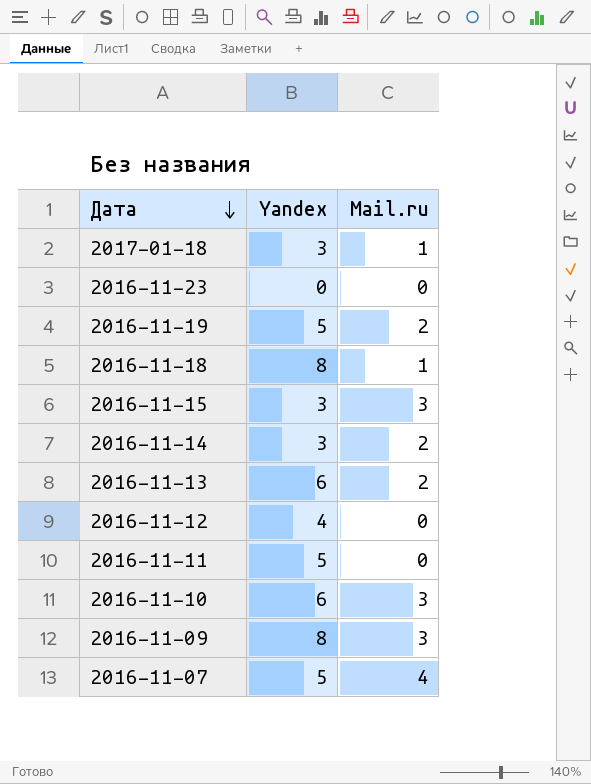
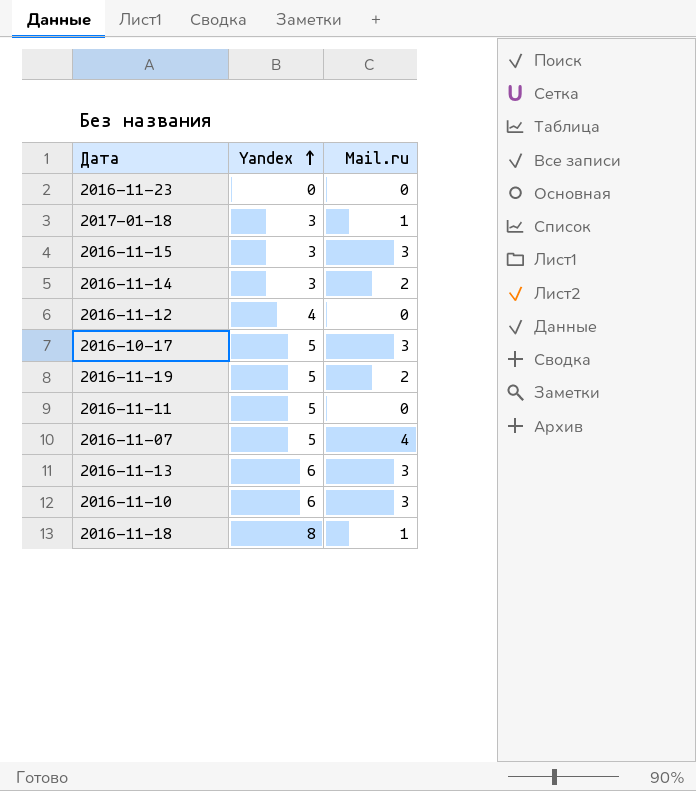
row order: Дата descending -> Yandex ascending
row 2016-11-09: 8 | 3 -> none
row 2016-10-17: none -> 5 | 3
2016-11-13 | Mail.ru: 2 -> 3

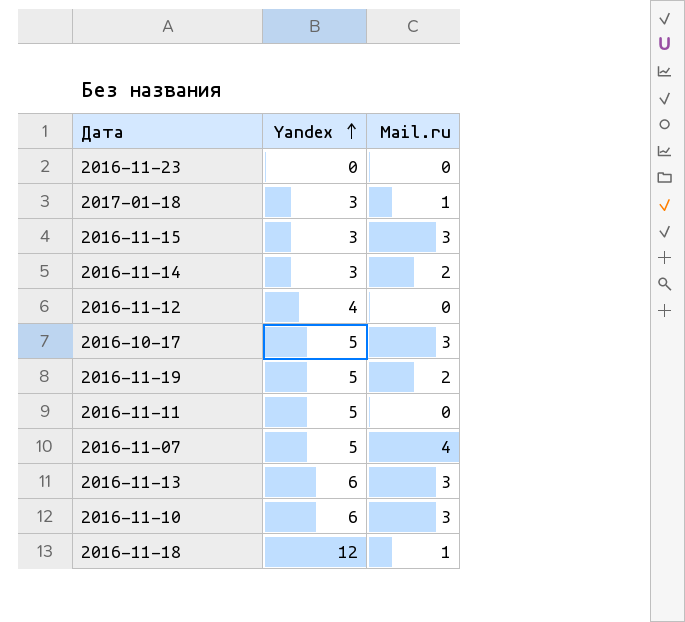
2016-11-18 | Yandex: 8 -> 12

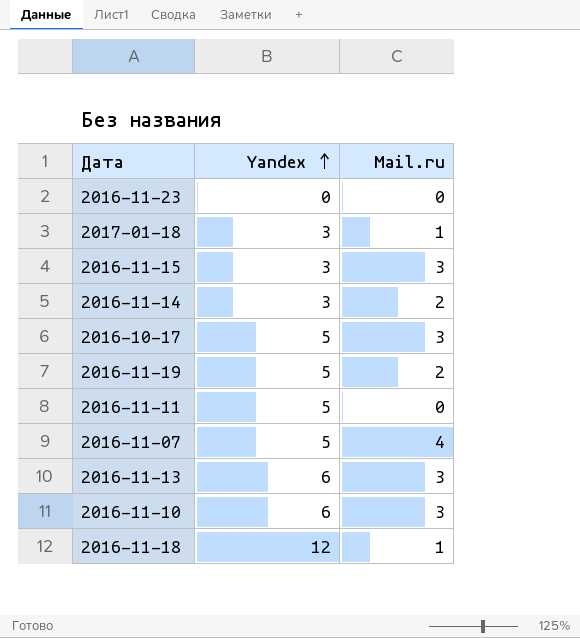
row 2016-11-12: 4 | 0 -> none

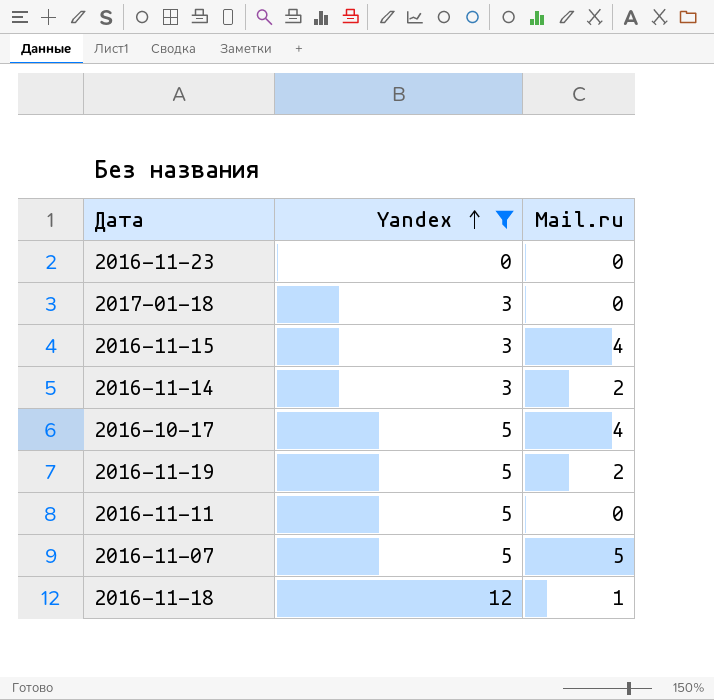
filter: none -> Yandex != 6
2017-01-18 | Mail.ru: 1 -> 0
2016-11-15 | Mail.ru: 3 -> 4
2016-10-17 | Mail.ru: 3 -> 4
2016-11-07 | Mail.ru: 4 -> 5

